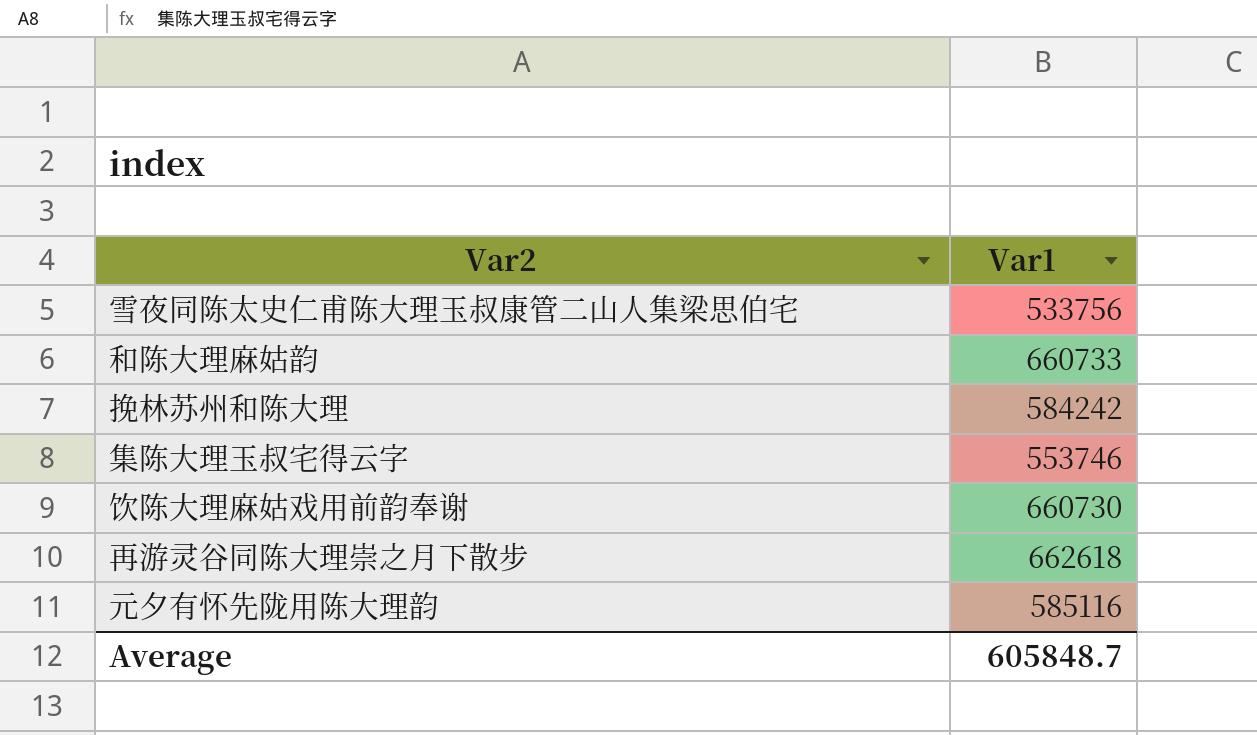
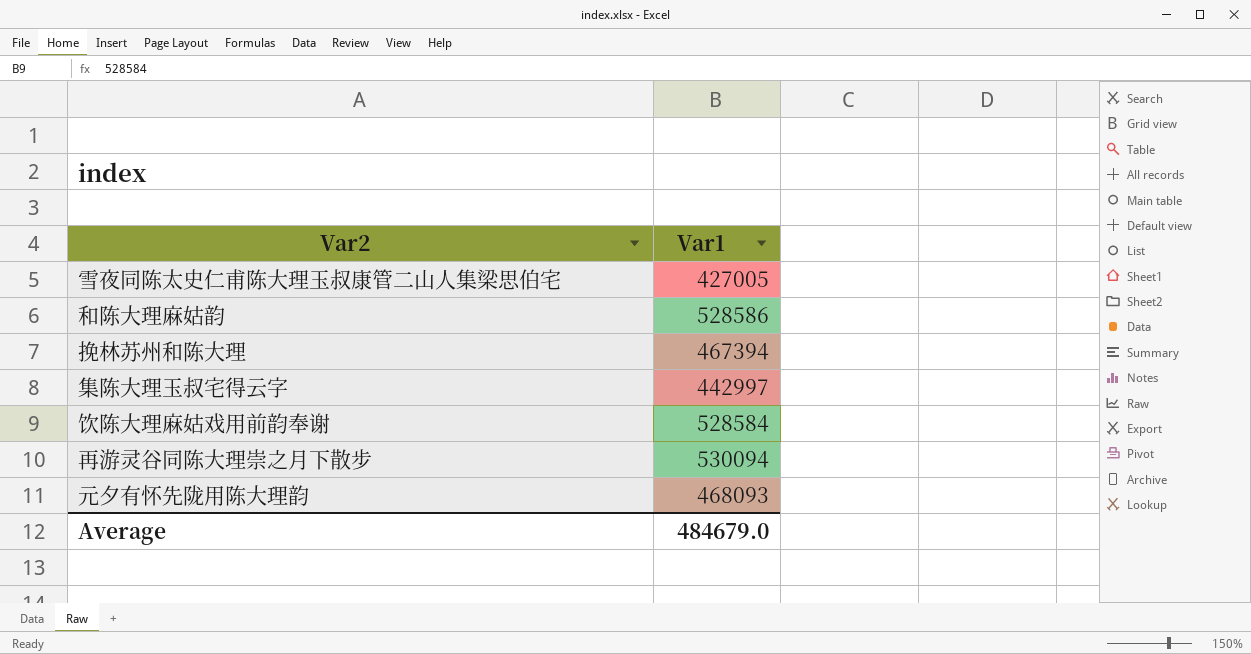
雪夜同陈太史仁甫陈大理玉叔康管二山人集梁思伯宅 | Var1: 533756 -> 427005
和陈大理麻姑韵 | Var1: 660733 -> 528586
挽林苏州和陈大理 | Var1: 584242 -> 467394
集陈大理玉叔宅得云字 | Var1: 553746 -> 442997
饮陈大理麻姑戏用前韵奉谢 | Var1: 660730 -> 528584
再游灵谷同陈大理崇之月下散步 | Var1: 662618 -> 530094
元夕有怀先陇用陈大理韵 | Var1: 585116 -> 468093
Average | Var1: 605848.7 -> 484679.0

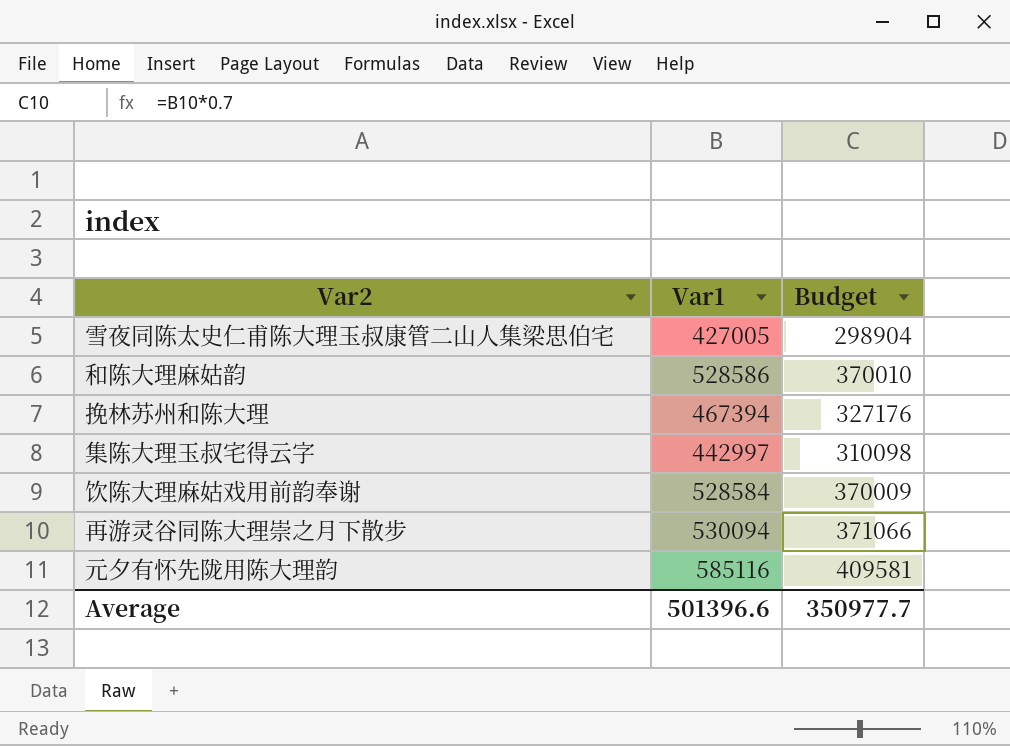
column Budget | formula: none -> [Var1] * 0.7
元夕有怀先陇用陈大理韵 | Var1: 468093 -> 585116
Average | Var1: 484679.0 -> 501396.6

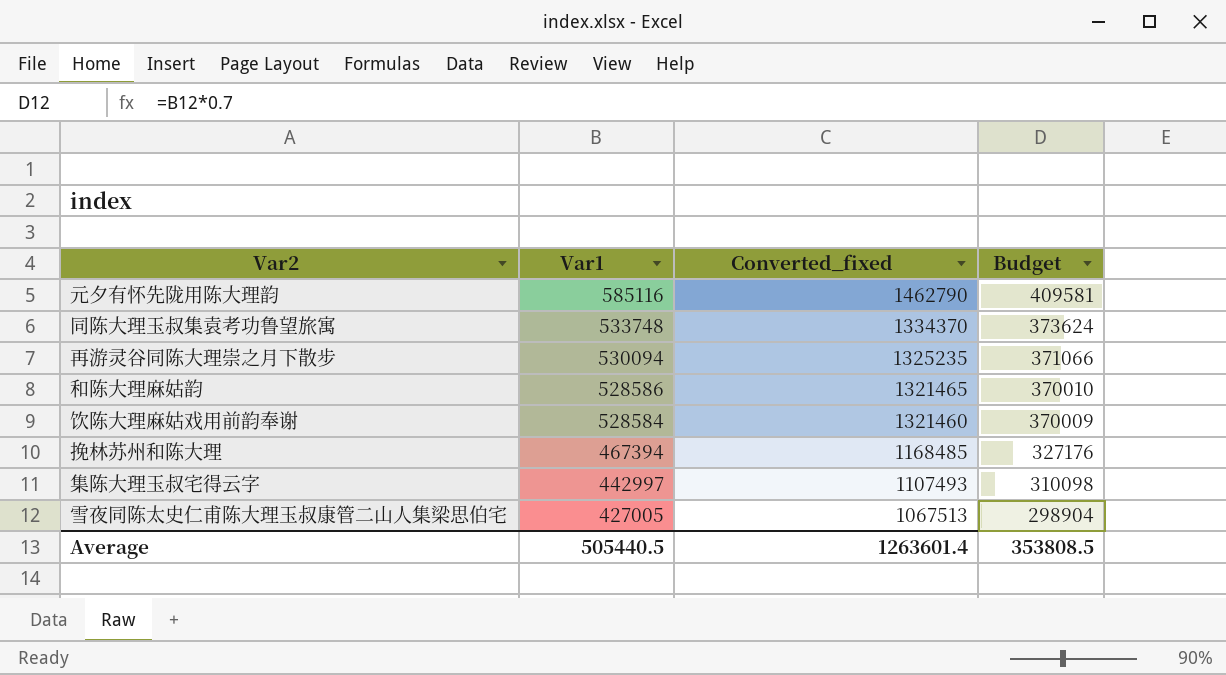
row order: none -> Var1 descending
column Converted_fixed | formula: none -> [Var1] * 2.5
row 同陈大理玉叔集袁考功鲁望旅寓: none -> 533748 | 1334370 | 373624
Average | Var1: 501396.6 -> 505440.5
Average | Budget: 350977.7 -> 353808.5

